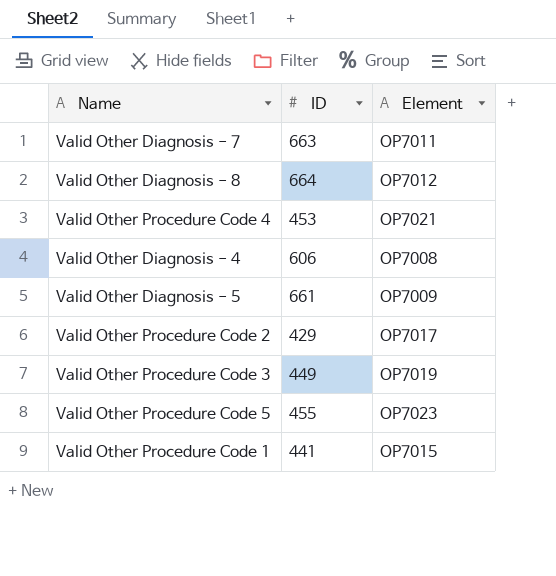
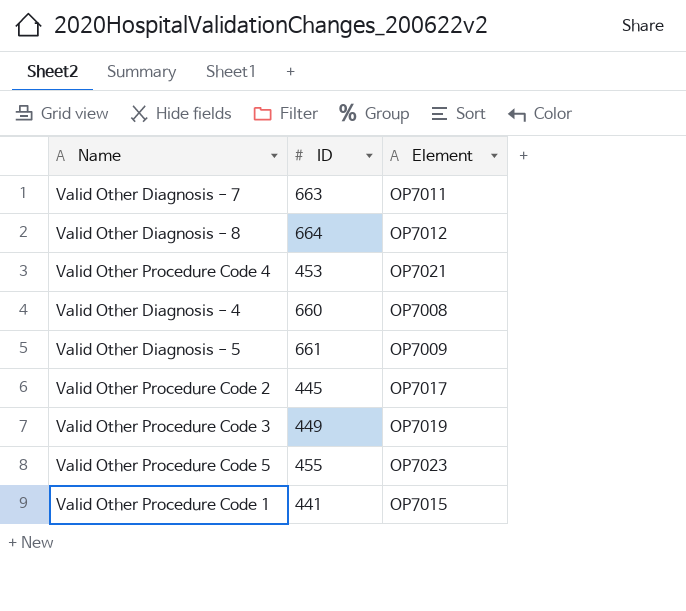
Valid Other Diagnosis - 4 | ID: 606 -> 660
Valid Other Procedure Code 2 | ID: 429 -> 445

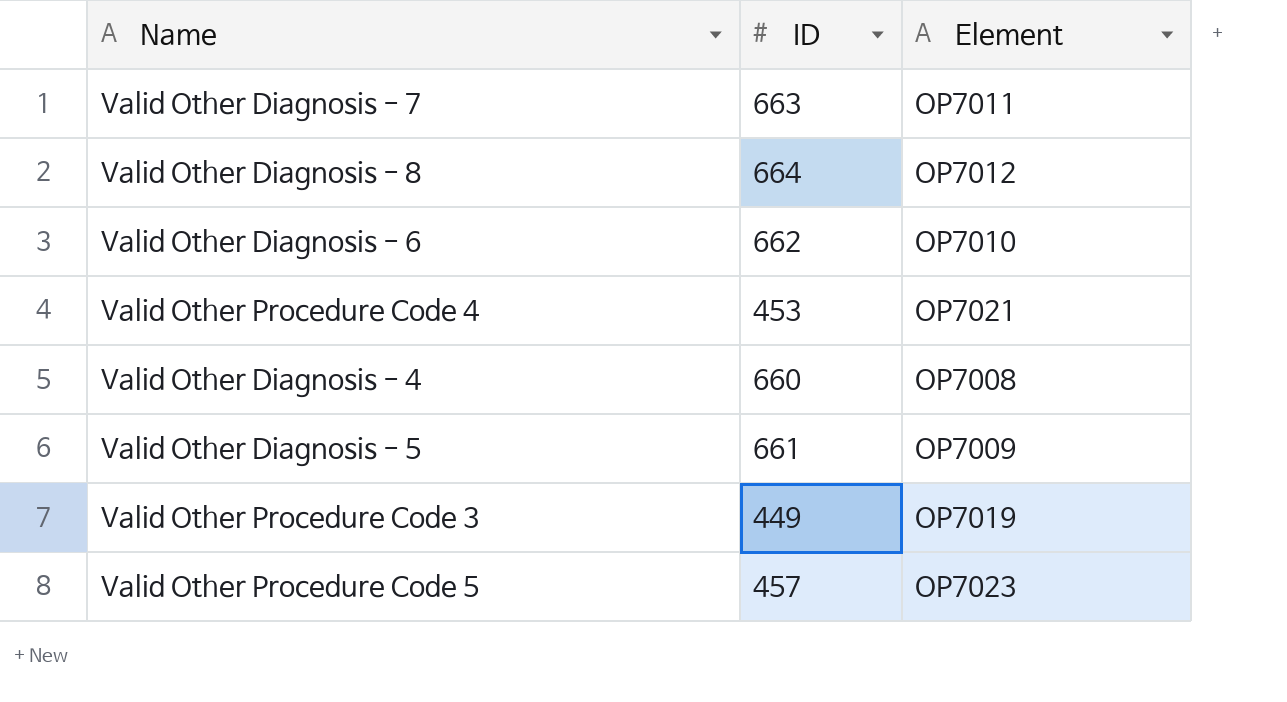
row Valid Other Procedure Code 2: 445 | OP7017 -> none
row Valid Other Procedure Code 1: 441 | OP7015 -> none
row Valid Other Diagnosis - 6: none -> 662 | OP7010
Valid Other Procedure Code 5 | ID: 455 -> 457

